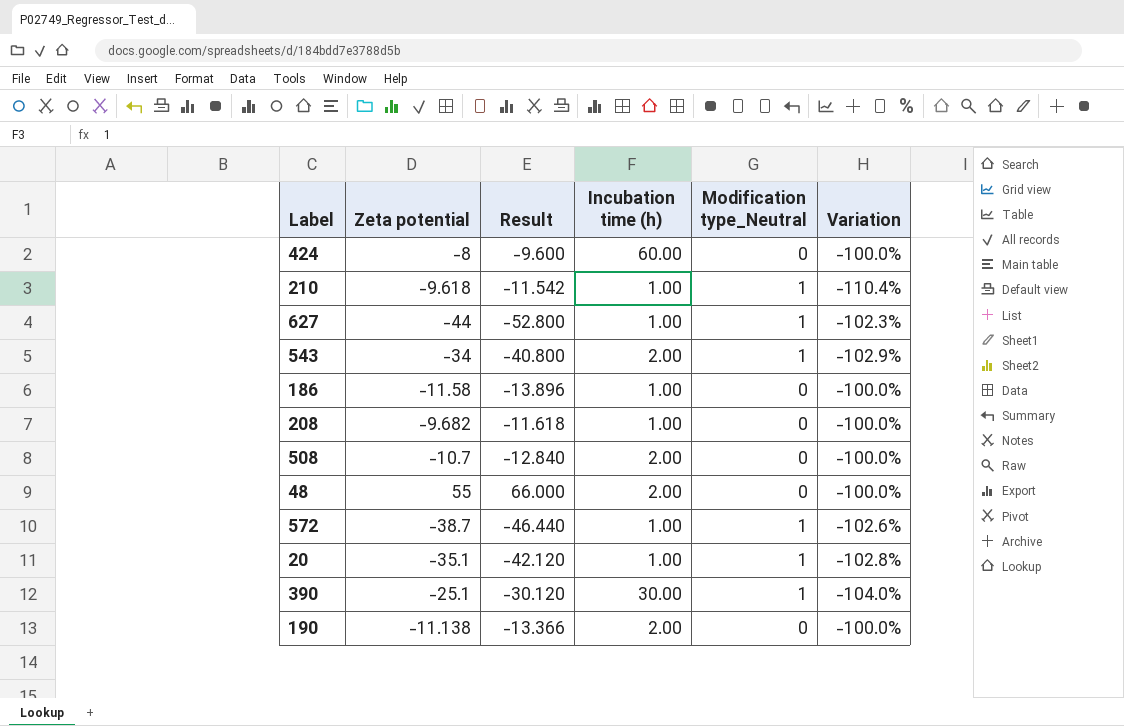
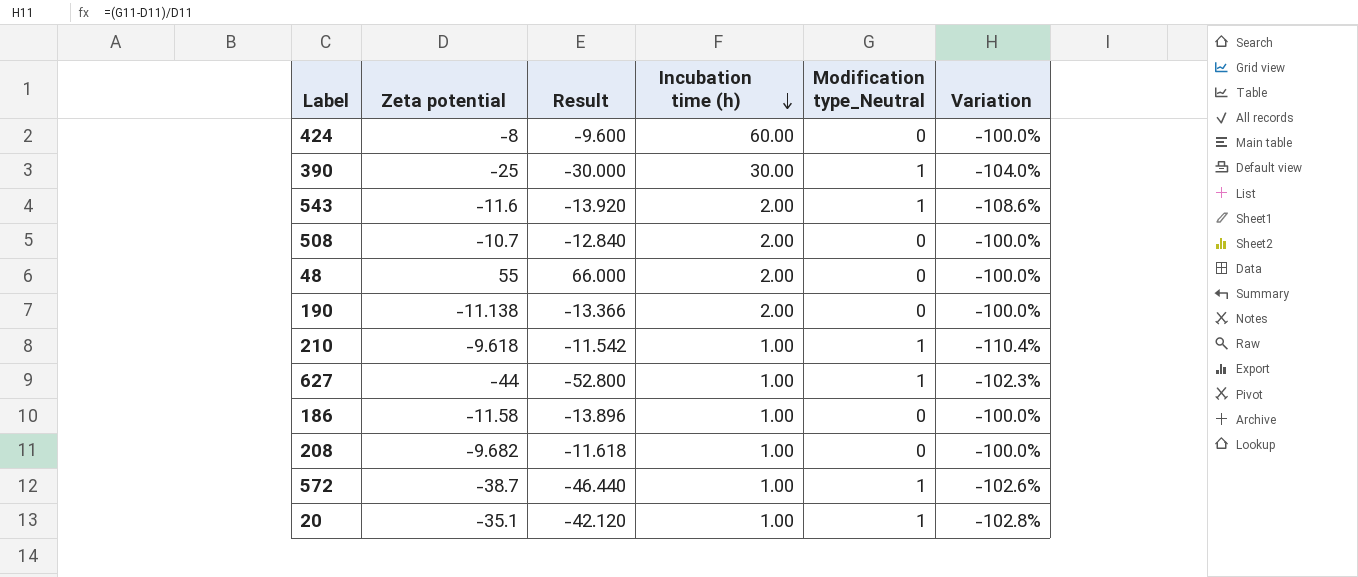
row order: none -> Incubation time (h) descending
390 | Zeta potential: -25.1 -> -25
390 | Result: -30.120 -> -30.000
543 | Zeta potential: -34 -> -11.6
543 | Result: -40.800 -> -13.920
543 | Variation: -102.9% -> -108.6%

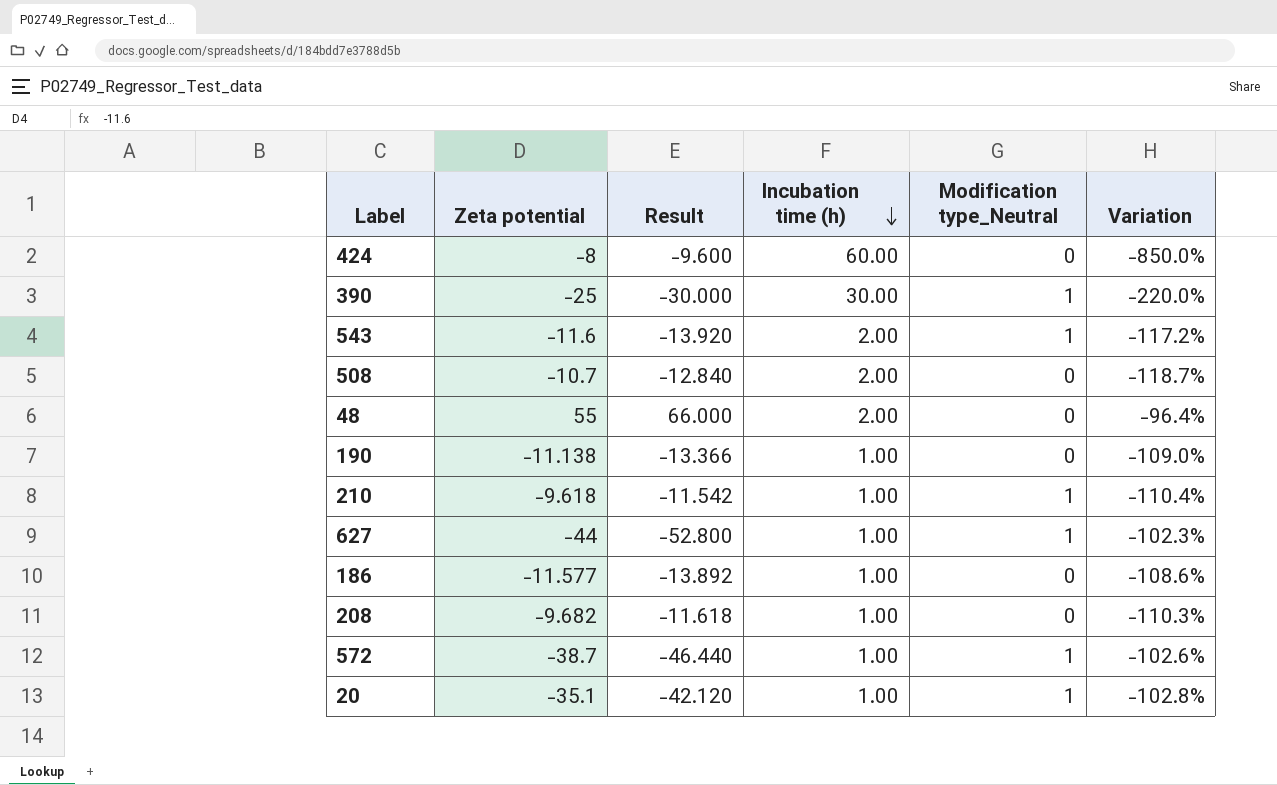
column Variation | formula: ([Modification type_Neutral] - [Zeta potential]) / [Zeta potential] -> ([Incubation time (h)] - [Zeta potential]) / [Zeta potential]
190 | Incubation time (h): 2.00 -> 1.00
186 | Zeta potential: -11.58 -> -11.577
186 | Result: -13.896 -> -13.892

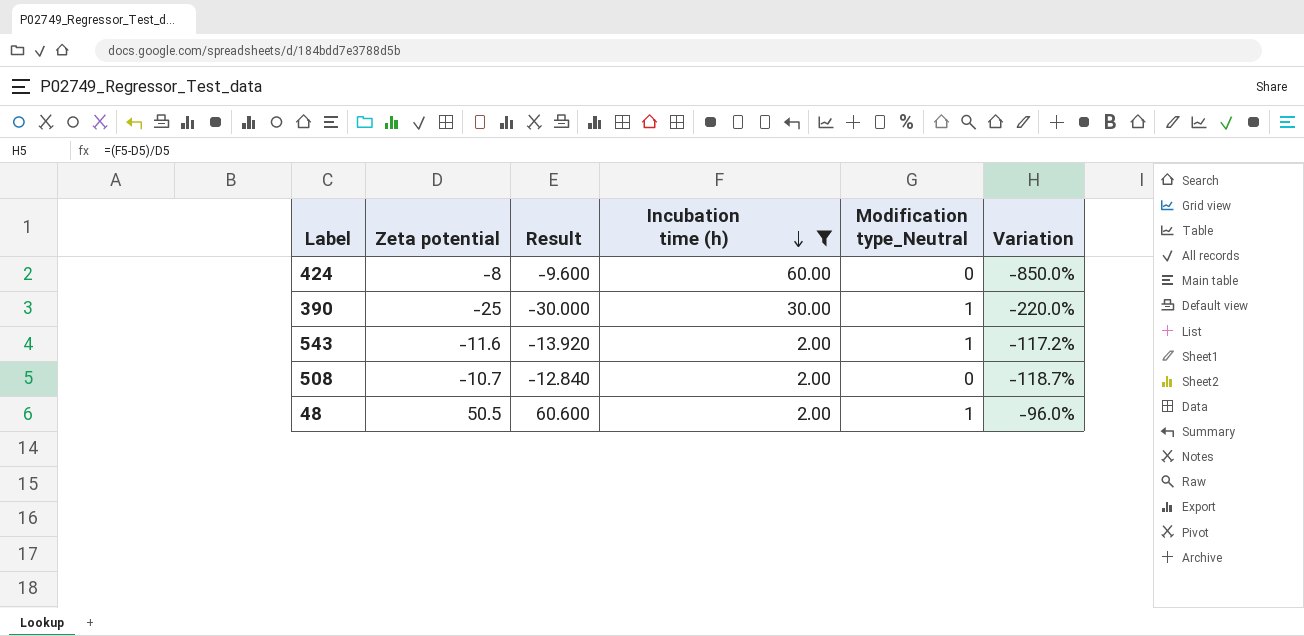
filter: none -> Incubation time (h) != 1.00
48 | Zeta potential: 55 -> 50.5
48 | Result: 66.000 -> 60.600
48 | Modification type_Neutral: 0 -> 1
48 | Variation: -96.4% -> -96.0%

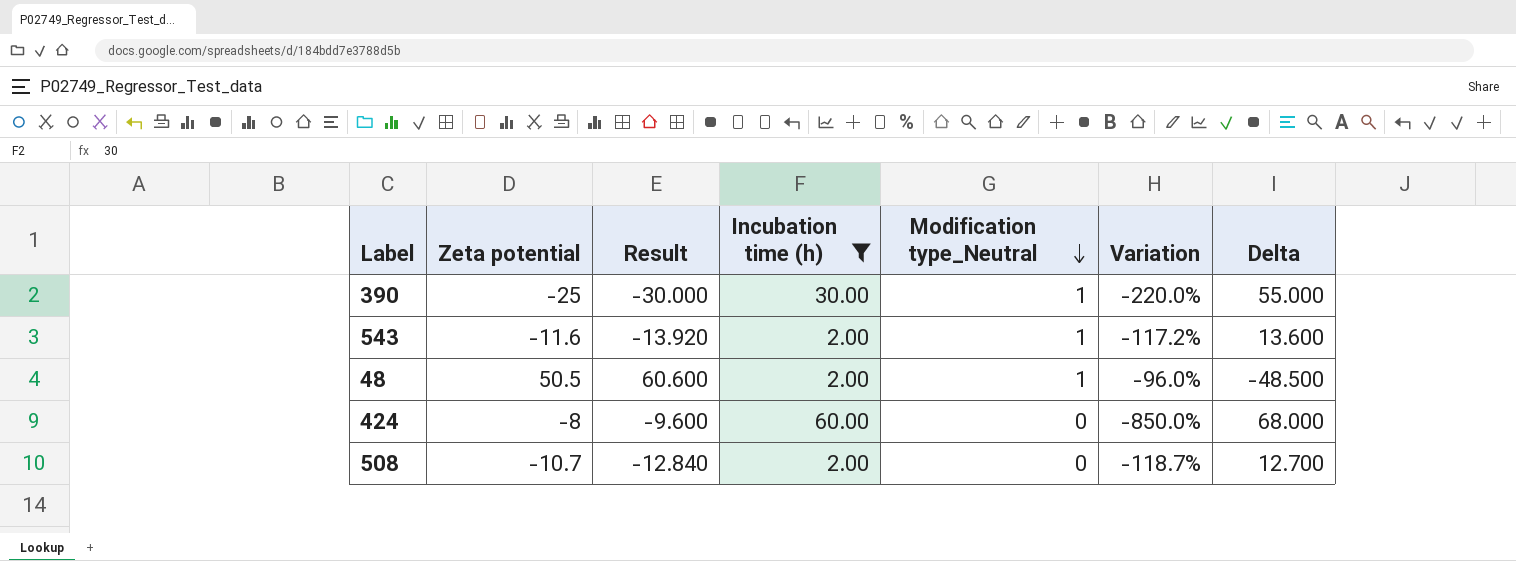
row order: Incubation time (h) descending -> Modification type_Neutral descending
column Delta | formula: none -> [Incubation time (h)] - [Zeta potential]

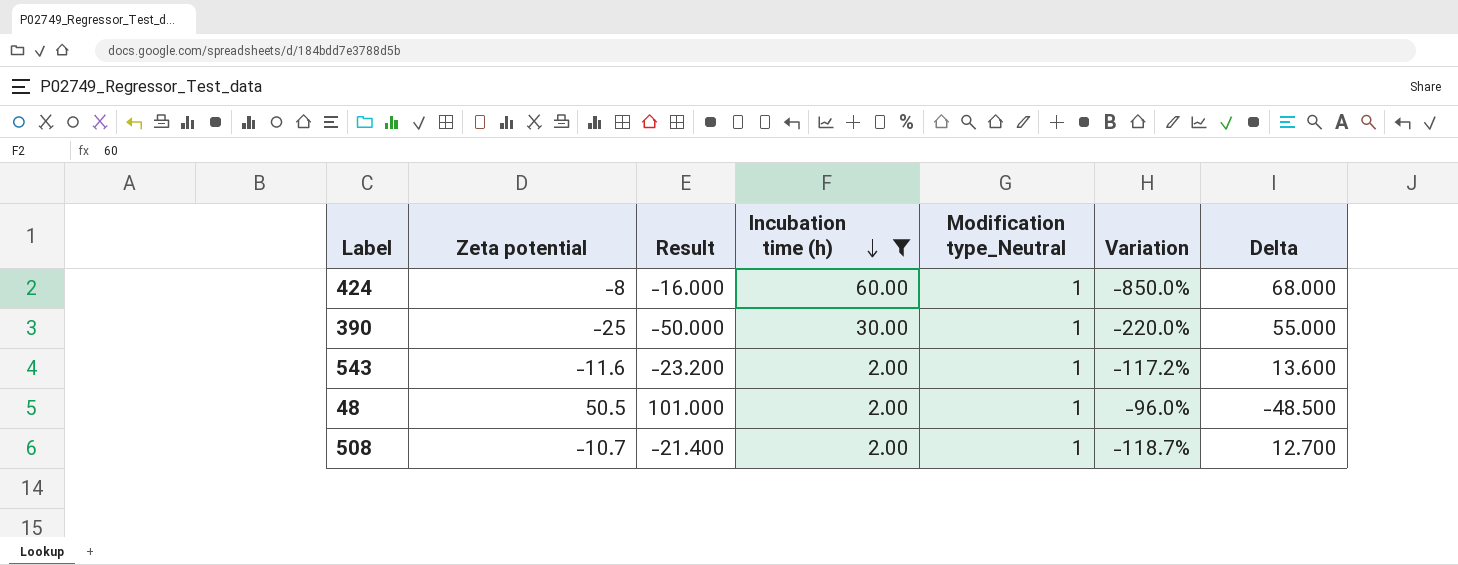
row order: Modification type_Neutral descending -> Incubation time (h) descending
column Result | formula: [Zeta potential] * 1.2 -> [Zeta potential] * 2
424 | Modification type_Neutral: 0 -> 1
508 | Modification type_Neutral: 0 -> 1

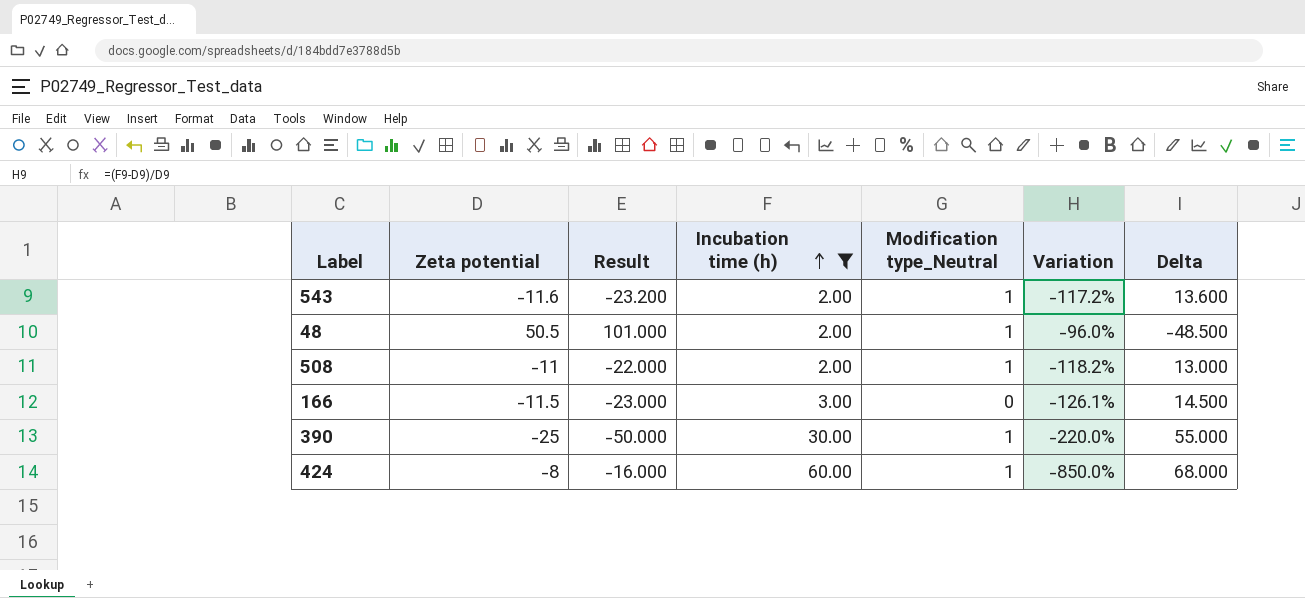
row order: Incubation time (h) descending -> Incubation time (h) ascending
508 | Zeta potential: -10.7 -> -11
508 | Result: -21.400 -> -22.000
508 | Variation: -118.7% -> -118.2%
508 | Delta: 12.700 -> 13.000
row 166: none -> -11.5 | -23.000 | 3.00 | 0 | -126.1% | 14.500

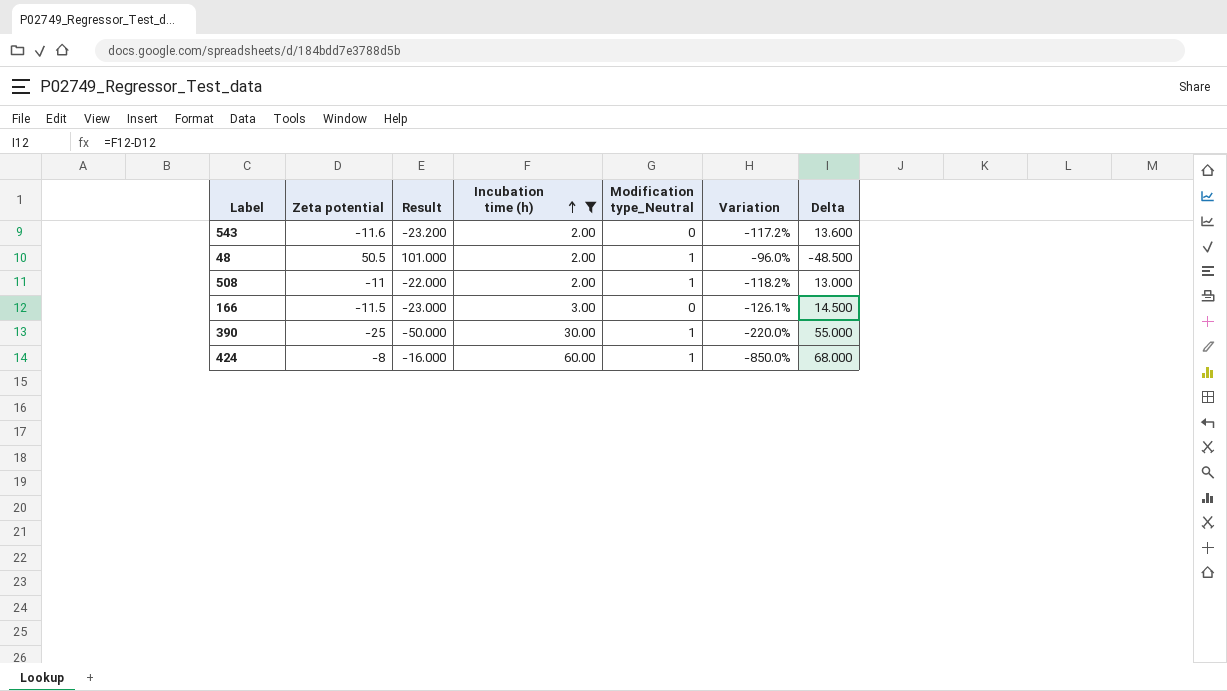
543 | Modification type_Neutral: 1 -> 0

